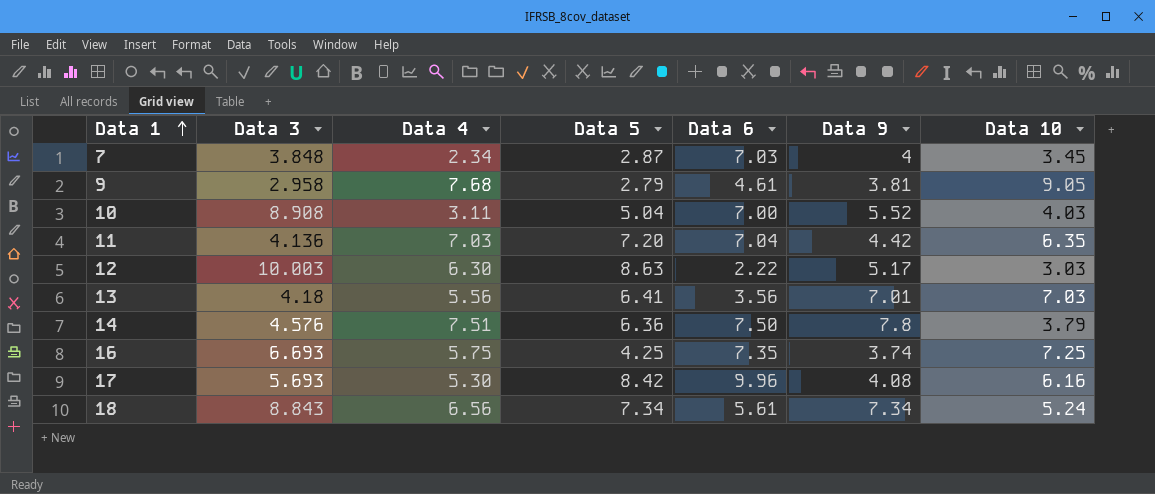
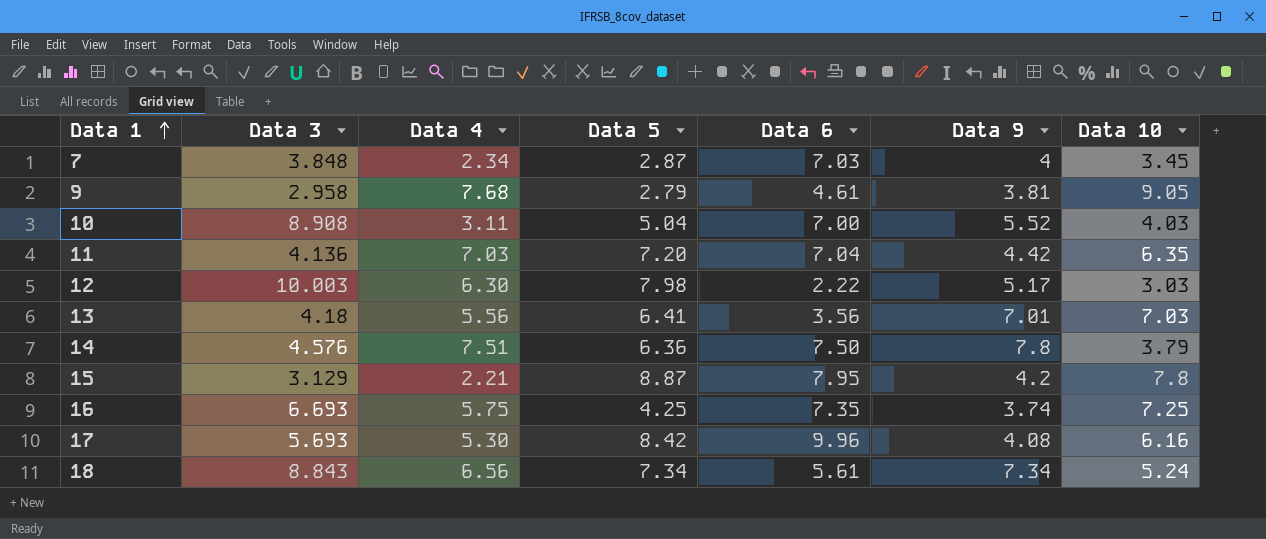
12 | Data 5: 8.63 -> 7.98
row 15: none -> 3.129 | 2.21 | 8.87 | 7.95 | 4.2 | 7.8

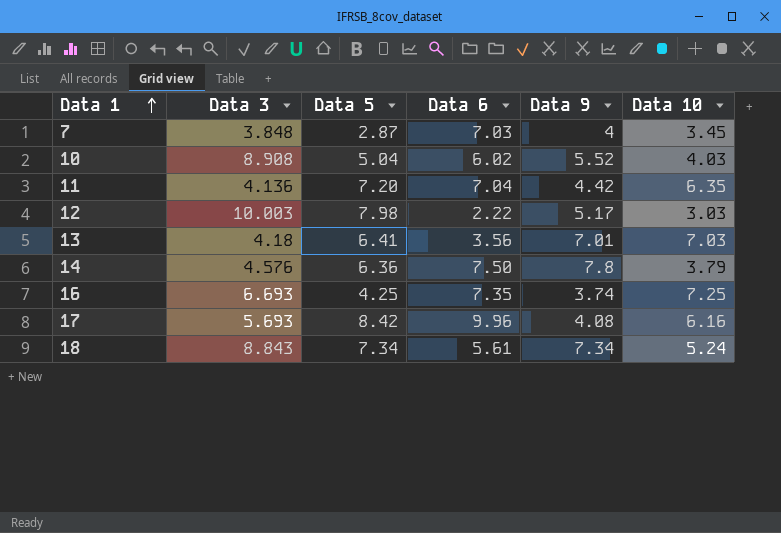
column Data 4 | position: 3 -> none
row 9: 2.958 | 7.68 | 2.79 | 4.61 | 3.81 | 9.05 -> none
row 15: 3.129 | 2.21 | 8.87 | 7.95 | 4.2 | 7.8 -> none
10 | Data 6: 7.00 -> 6.02

